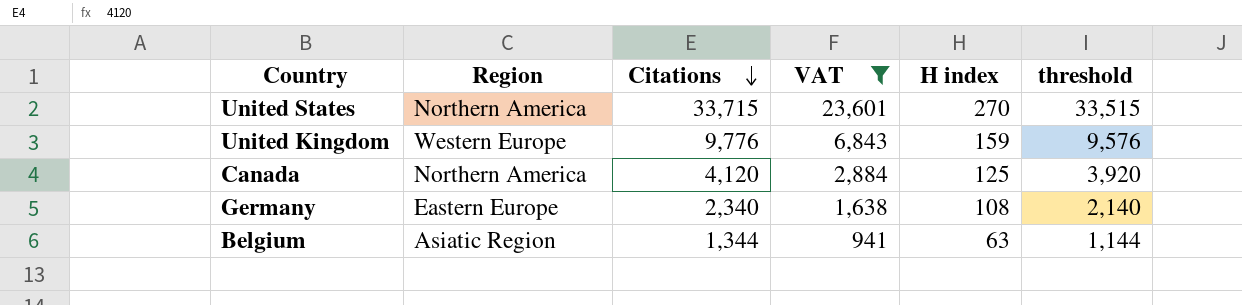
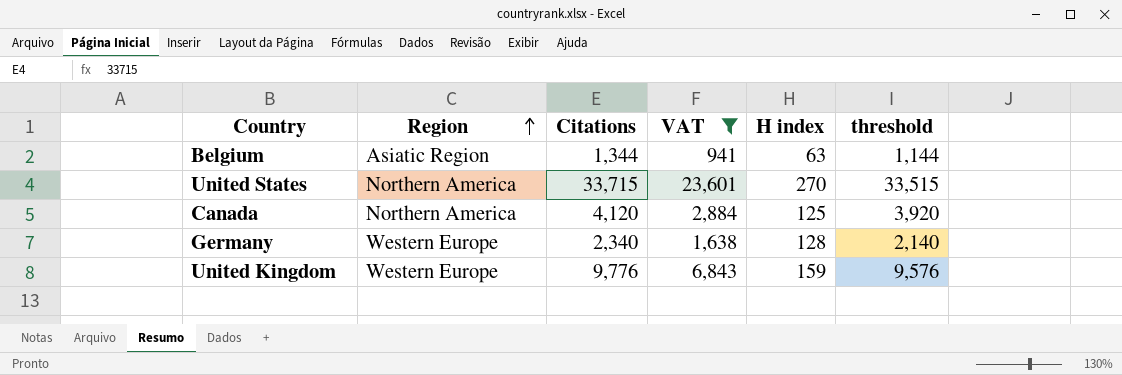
row order: Citations descending -> Region ascending
Germany | Region: Eastern Europe -> Western Europe
Germany | H index: 108 -> 128

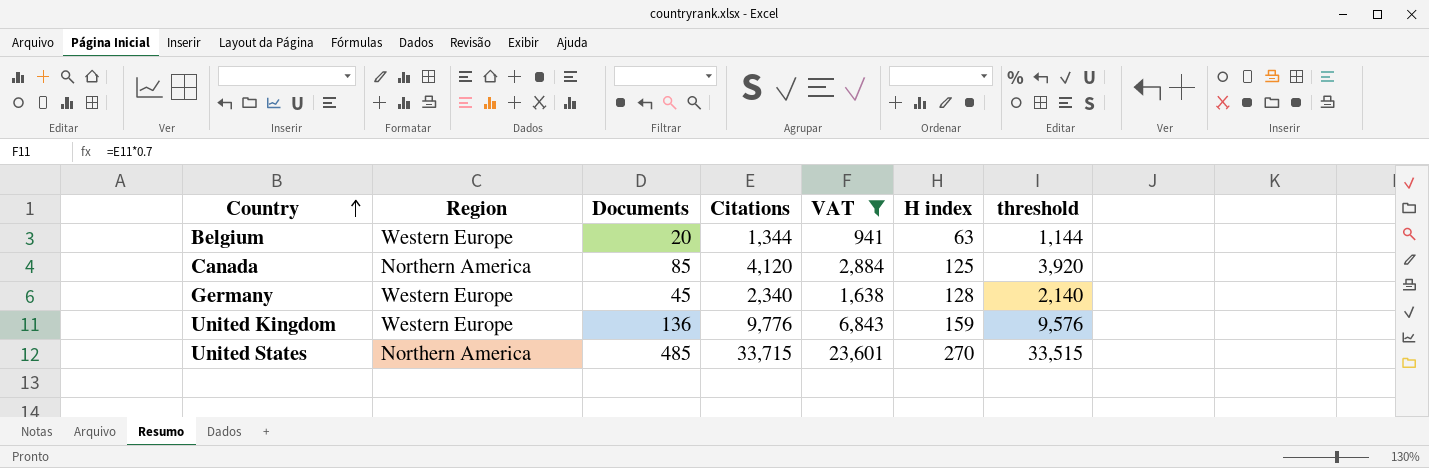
row order: Region ascending -> Country ascending
column Documents | position: none -> 3
Belgium | Region: Asiatic Region -> Western Europe

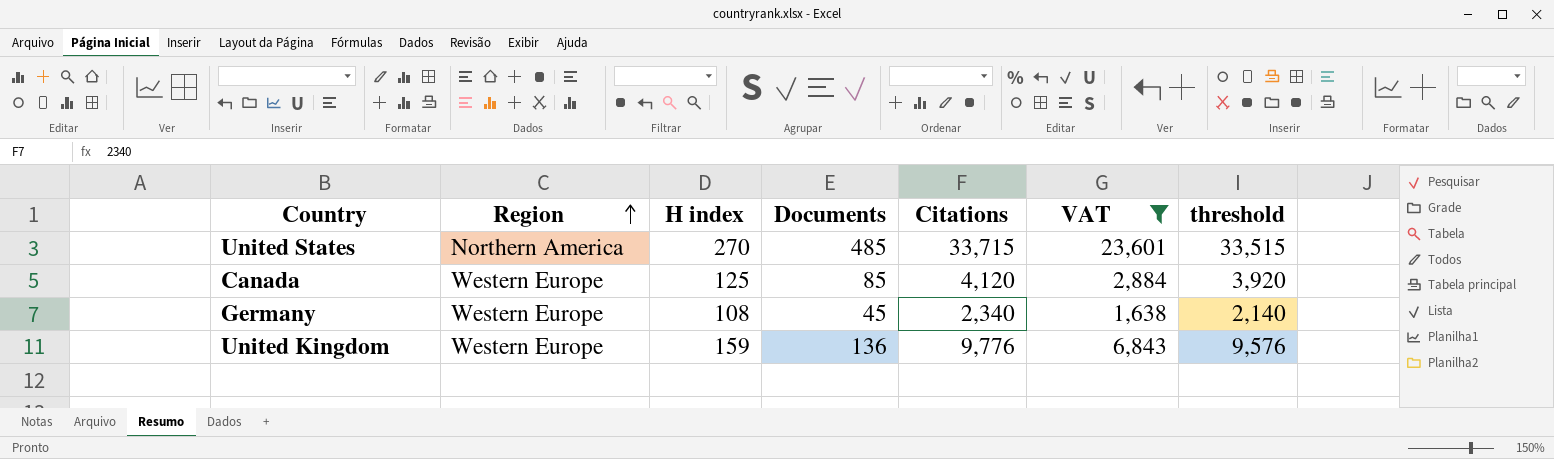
row order: Country ascending -> Region ascending
column H index | position: 6 -> 3
row Belgium: Western Europe | 20 | 1,344 | 941 | 63 | 1,144 -> none
Canada | Region: Northern America -> Western Europe
Germany | H index: 128 -> 108

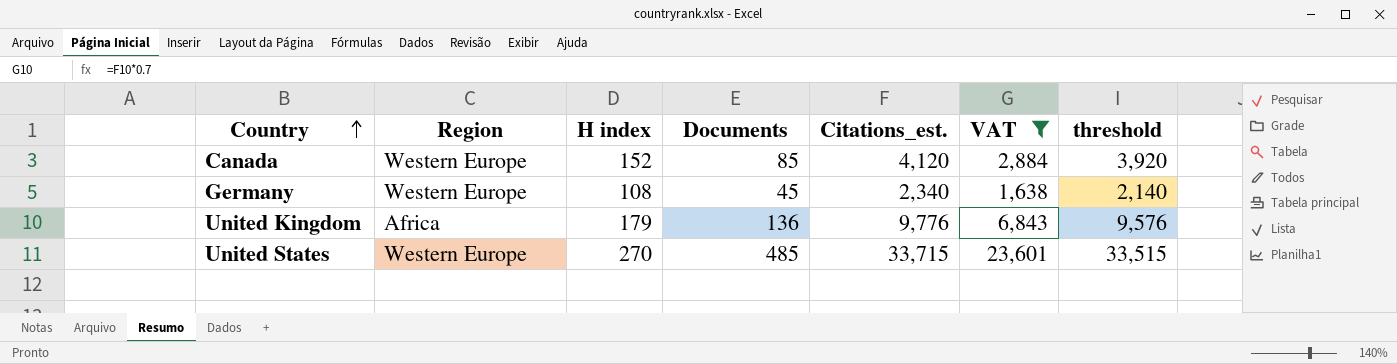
row order: Region ascending -> Country ascending
column name: Citations -> Citations_est.
Canada | H index: 125 -> 152
United Kingdom | Region: Western Europe -> Africa
United Kingdom | H index: 159 -> 179
United States | Region: Northern America -> Western Europe

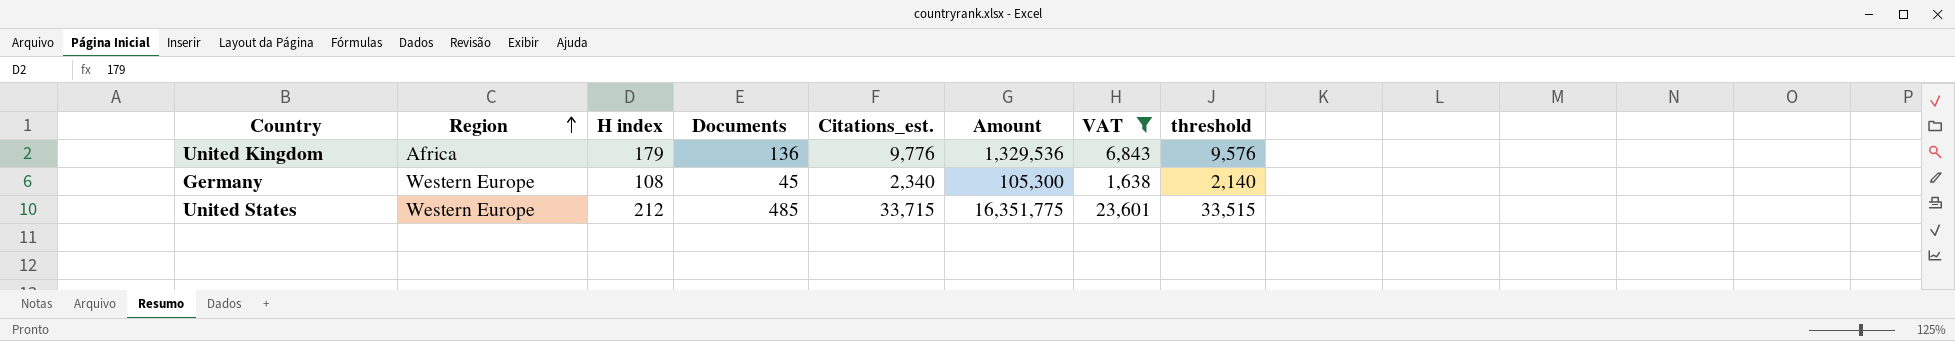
row order: Country ascending -> Region ascending
column Amount | formula: none -> [Documents] * [Citations_est.]
row Canada: Western Europe | 152 | 85 | 4,120 | 2,884 | 3,920 -> none
United States | H index: 270 -> 212

